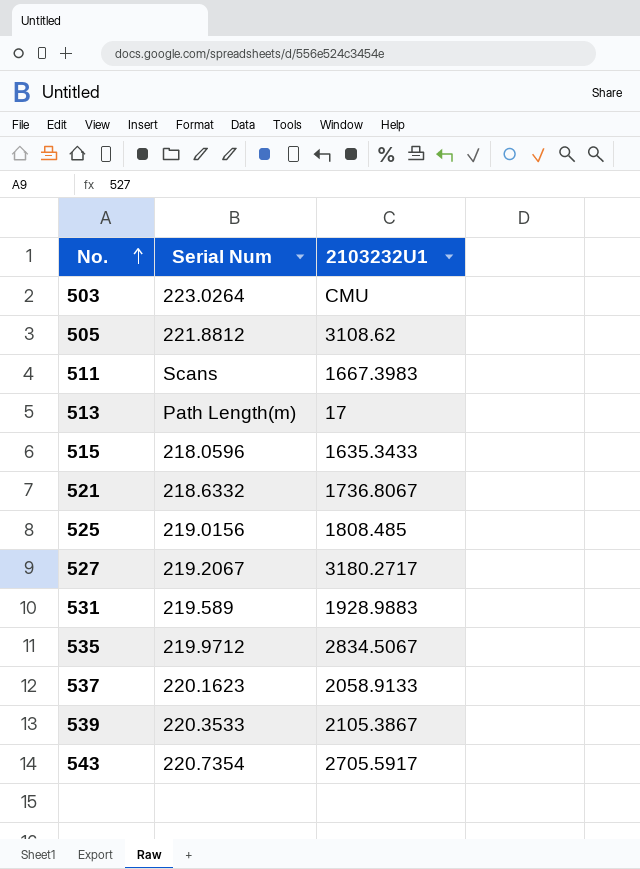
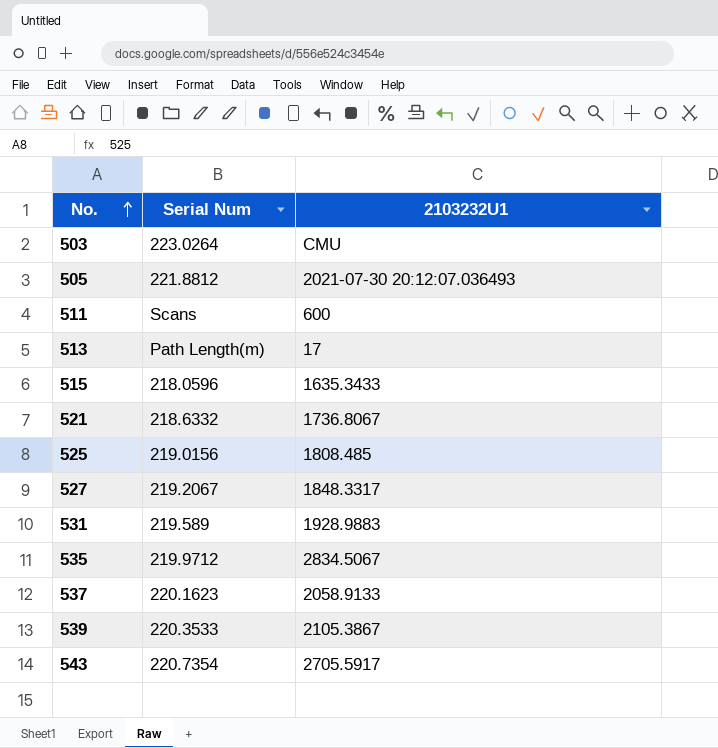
505 | 2103232U1: 3108.62 -> 2021-07-30 20:12:07.036493
511 | 2103232U1: 1667.3983 -> 600
527 | 2103232U1: 3180.2717 -> 1848.3317

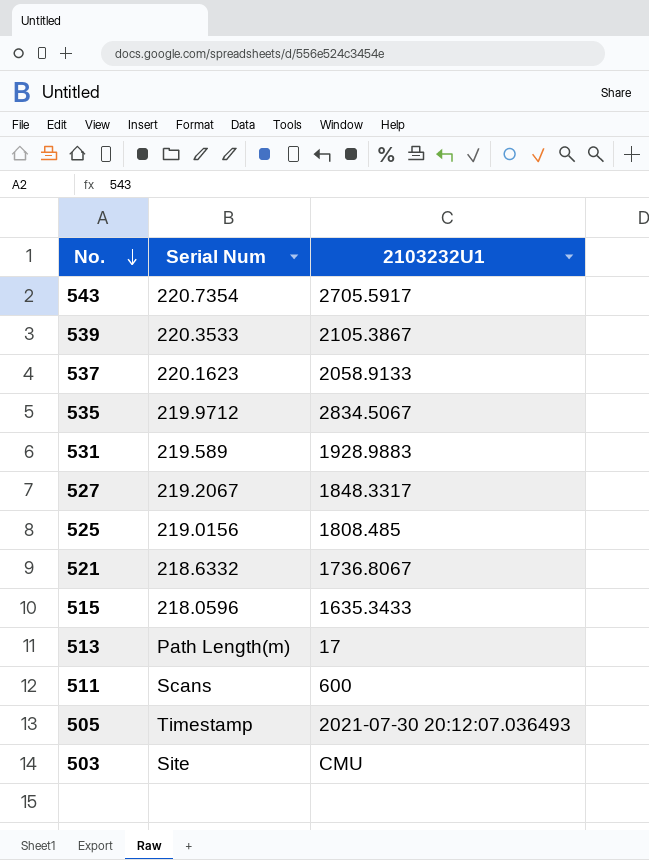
row order: No. ascending -> No. descending
505 | Serial Num: 221.8812 -> Timestamp
503 | Serial Num: 223.0264 -> Site

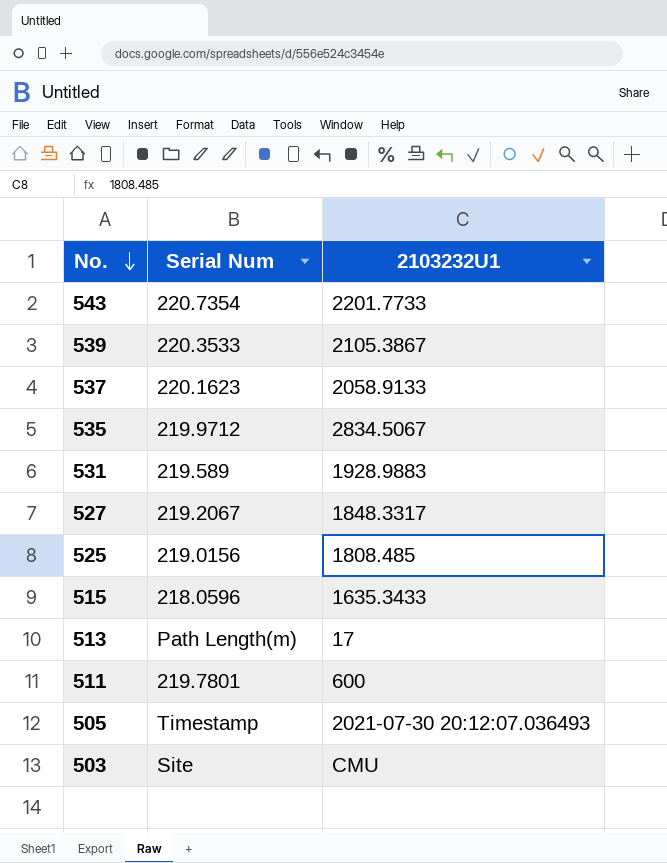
row 521: 218.6332 | 1736.8067 -> none
543 | 2103232U1: 2705.5917 -> 2201.7733
511 | Serial Num: Scans -> 219.7801

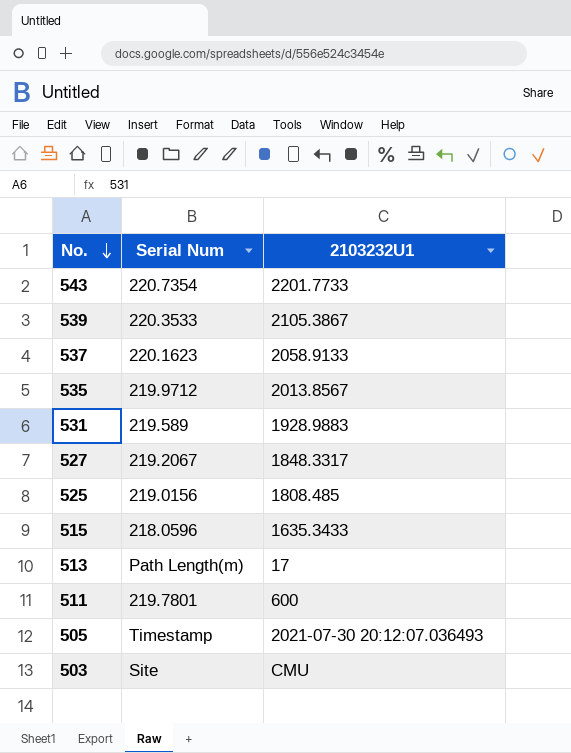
535 | 2103232U1: 2834.5067 -> 2013.8567

